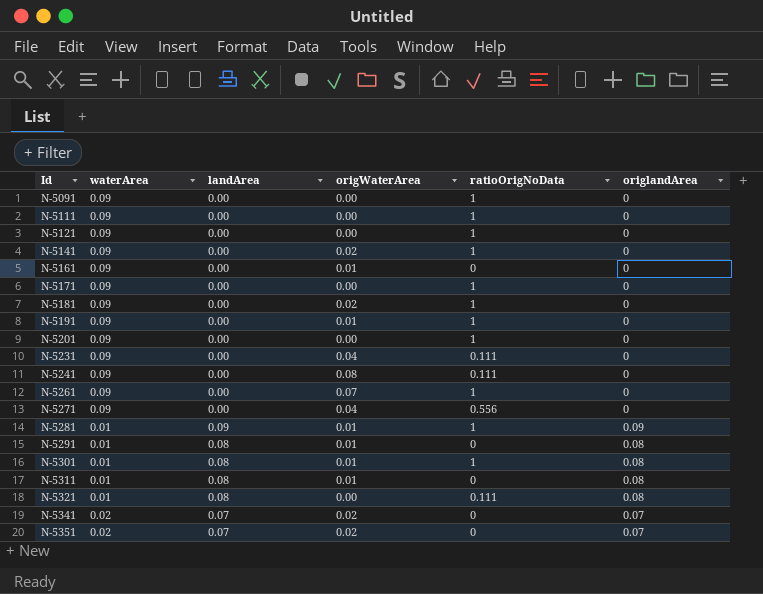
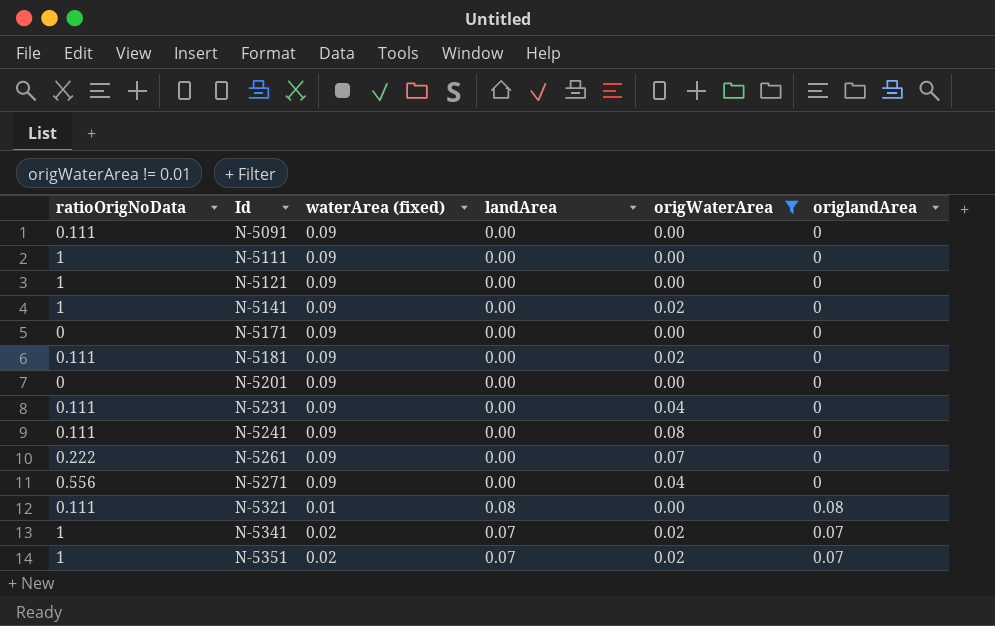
filter: none -> origWaterArea != 0.01
column ratioOrigNoData | position: 5 -> 1
column name: waterArea -> waterArea (fixed)
N-5091 | ratioOrigNoData: 1 -> 0.111
N-5171 | ratioOrigNoData: 1 -> 0
N-5181 | ratioOrigNoData: 1 -> 0.111
N-5201 | ratioOrigNoData: 1 -> 0
N-5261 | ratioOrigNoData: 1 -> 0.222
N-5341 | ratioOrigNoData: 0 -> 1
N-5351 | ratioOrigNoData: 0 -> 1

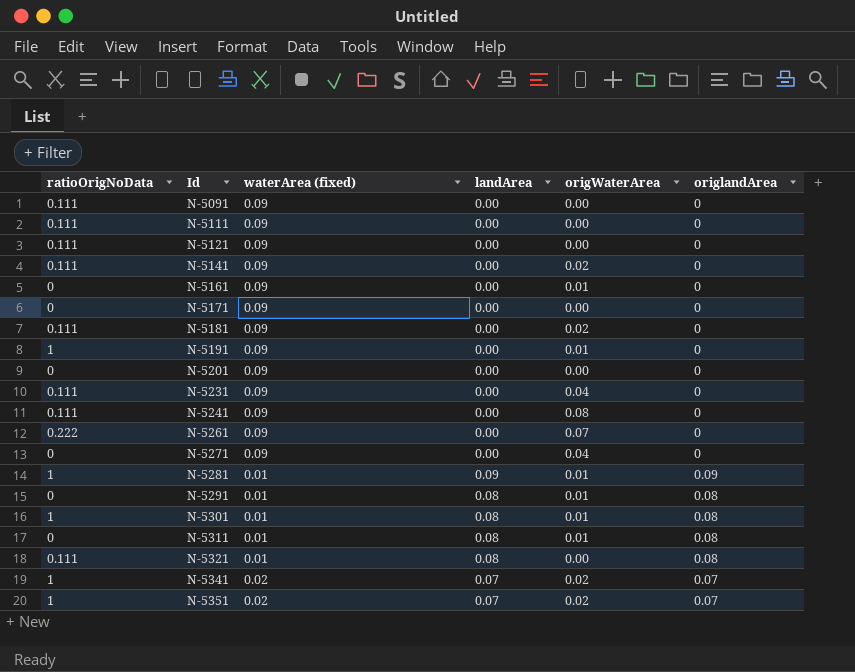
filter: origWaterArea != 0.01 -> none
N-5111 | ratioOrigNoData: 1 -> 0.111
N-5121 | ratioOrigNoData: 1 -> 0.111
N-5141 | ratioOrigNoData: 1 -> 0.111
N-5271 | ratioOrigNoData: 0.556 -> 0

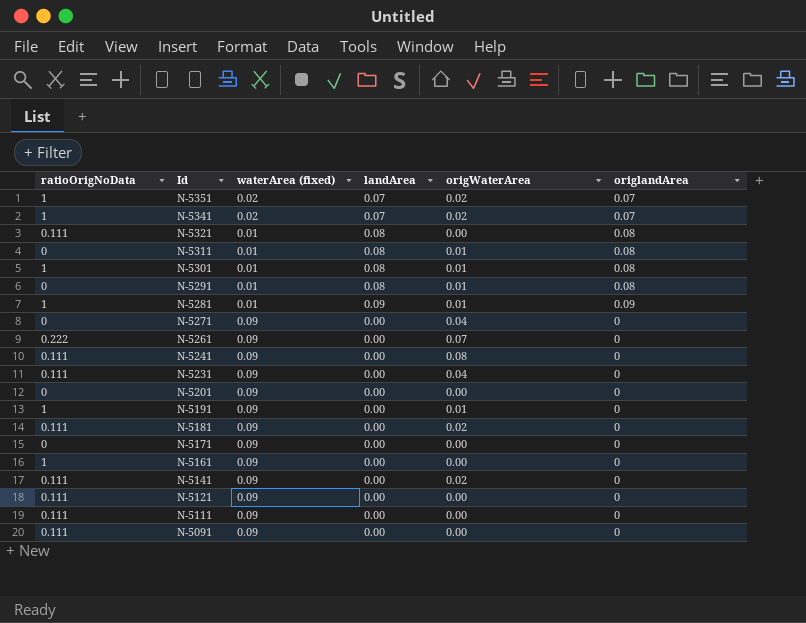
row order: Id ascending -> Id descending
N-5161 | ratioOrigNoData: 0 -> 1
N-5161 | origWaterArea: 0.01 -> 0.00

